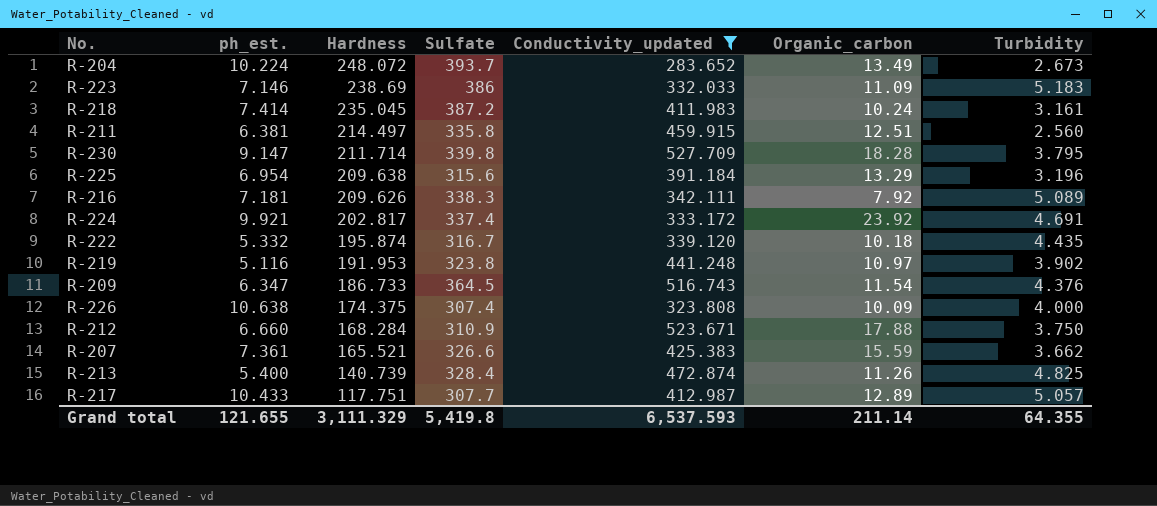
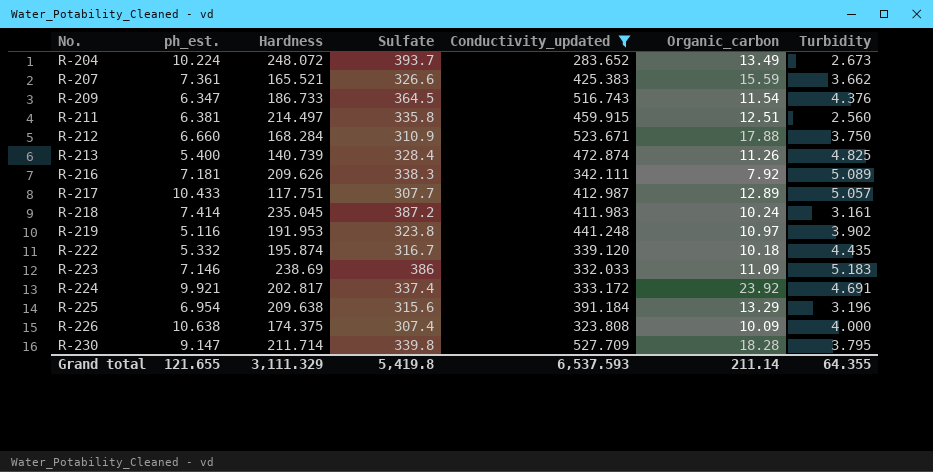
row order: Hardness descending -> No. ascending

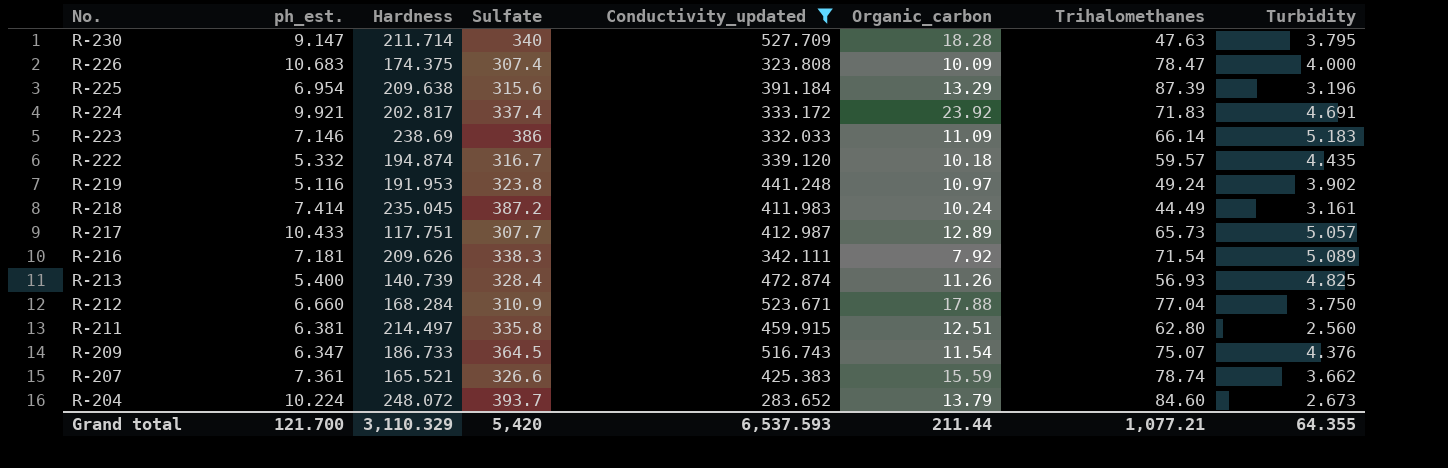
row order: No. ascending -> No. descending
column Trihalomethanes | position: none -> 7
R-230 | Sulfate: 339.8 -> 340
R-226 | ph_est.: 10.638 -> 10.683
R-222 | Hardness: 195.874 -> 194.874
R-204 | Organic_carbon: 13.49 -> 13.79
Grand total | ph_est.: 121.655 -> 121.700
Grand total | Hardness: 3,111.329 -> 3,110.329
Grand total | Sulfate: 5,419.8 -> 5,420
Grand total | Organic_carbon: 211.14 -> 211.44

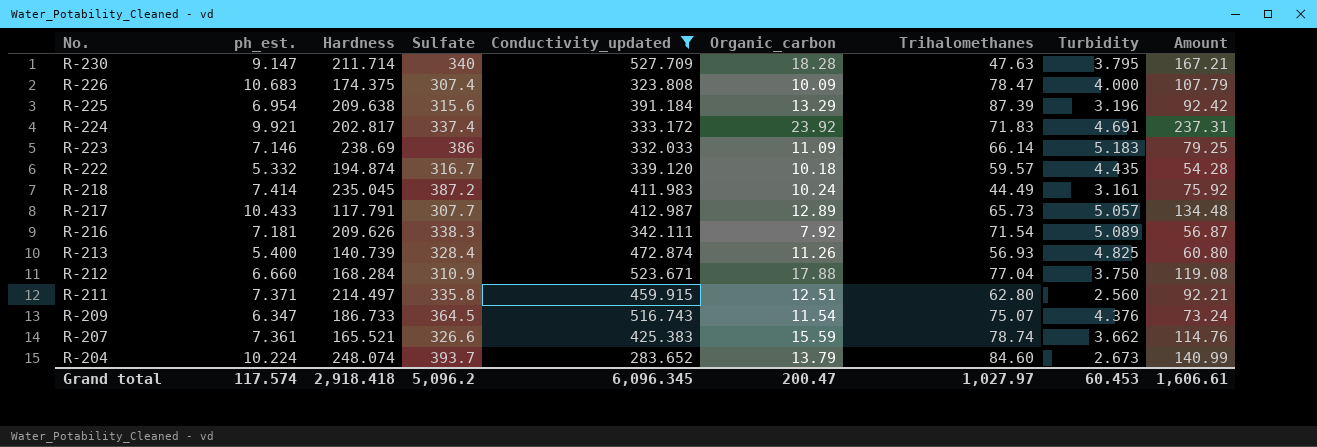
column Amount | formula: none -> [ph_est.] * [Organic_carbon]
row R-219: 5.116 | 191.953 | 323.8 | 441.248 | 10.97 | 49.24 | 3.902 -> none
R-217 | Hardness: 117.751 -> 117.791
R-211 | ph_est.: 6.381 -> 7.371
R-204 | Hardness: 248.072 -> 248.074
Grand total | ph_est.: 121.700 -> 117.574
Grand total | Hardness: 3,110.329 -> 2,918.418
Grand total | Sulfate: 5,420 -> 5,096.2
Grand total | Conductivity_updated: 6,537.593 -> 6,096.345
Grand total | Organic_carbon: 211.44 -> 200.47
Grand total | Trihalomethanes: 1,077.21 -> 1,027.97
Grand total | Turbidity: 64.355 -> 60.453

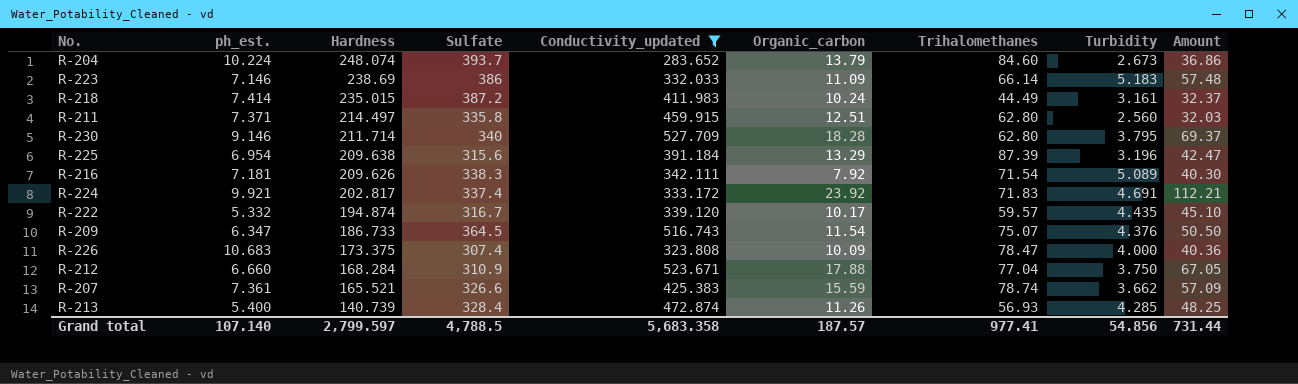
row order: No. descending -> Hardness descending
column Amount | formula: [ph_est.] * [Organic_carbon] -> [Organic_carbon] * [Turbidity]
row R-217: 10.433 | 117.791 | 307.7 | 412.987 | 12.89 | 65.73 | 5.057 | 134.48 -> none
R-218 | Hardness: 235.045 -> 235.015
R-230 | ph_est.: 9.147 -> 9.146
R-230 | Trihalomethanes: 47.63 -> 62.80
R-222 | Organic_carbon: 10.18 -> 10.17
R-226 | Hardness: 174.375 -> 173.375
R-213 | Turbidity: 4.825 -> 4.285
Grand total | ph_est.: 117.574 -> 107.140
Grand total | Hardness: 2,918.418 -> 2,799.597
Grand total | Sulfate: 5,096.2 -> 4,788.5
Grand total | Conductivity_updated: 6,096.345 -> 5,683.358
Grand total | Organic_carbon: 200.47 -> 187.57
Grand total | Trihalomethanes: 1,027.97 -> 977.41
Grand total | Turbidity: 60.453 -> 54.856
Grand total | Amount: 1,606.61 -> 731.44

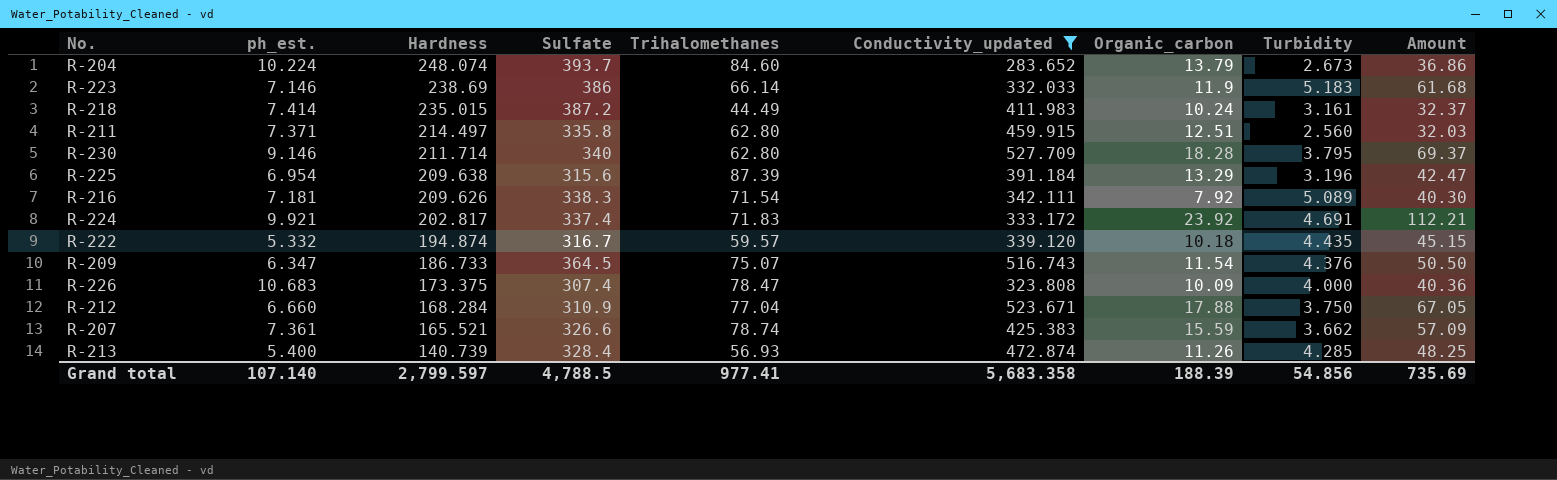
column Trihalomethanes | position: 7 -> 5
R-223 | Organic_carbon: 11.09 -> 11.9
R-223 | Amount: 57.48 -> 61.68
R-222 | Organic_carbon: 10.17 -> 10.18
R-222 | Amount: 45.10 -> 45.15
Grand total | Organic_carbon: 187.57 -> 188.39
Grand total | Amount: 731.44 -> 735.69

